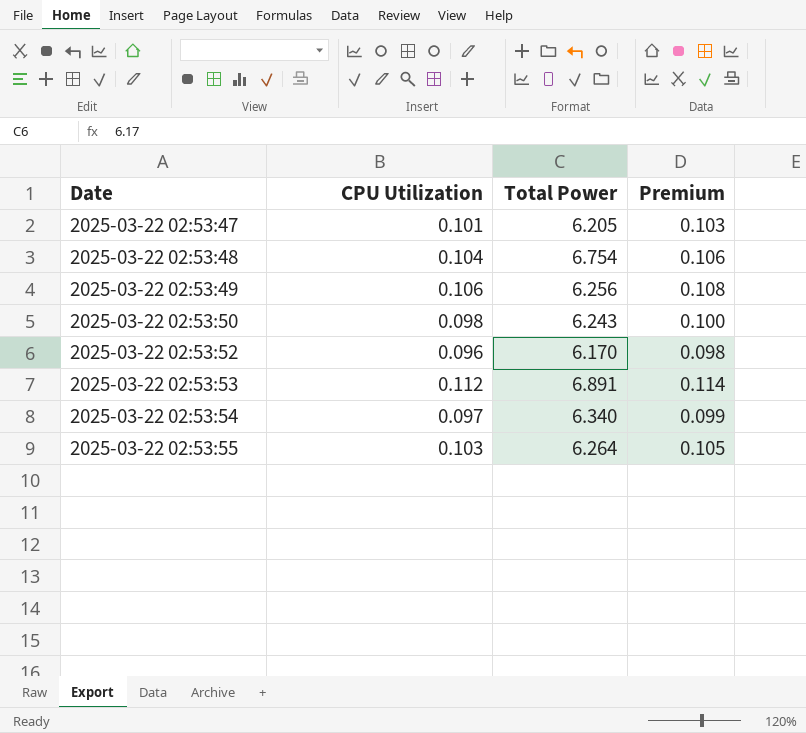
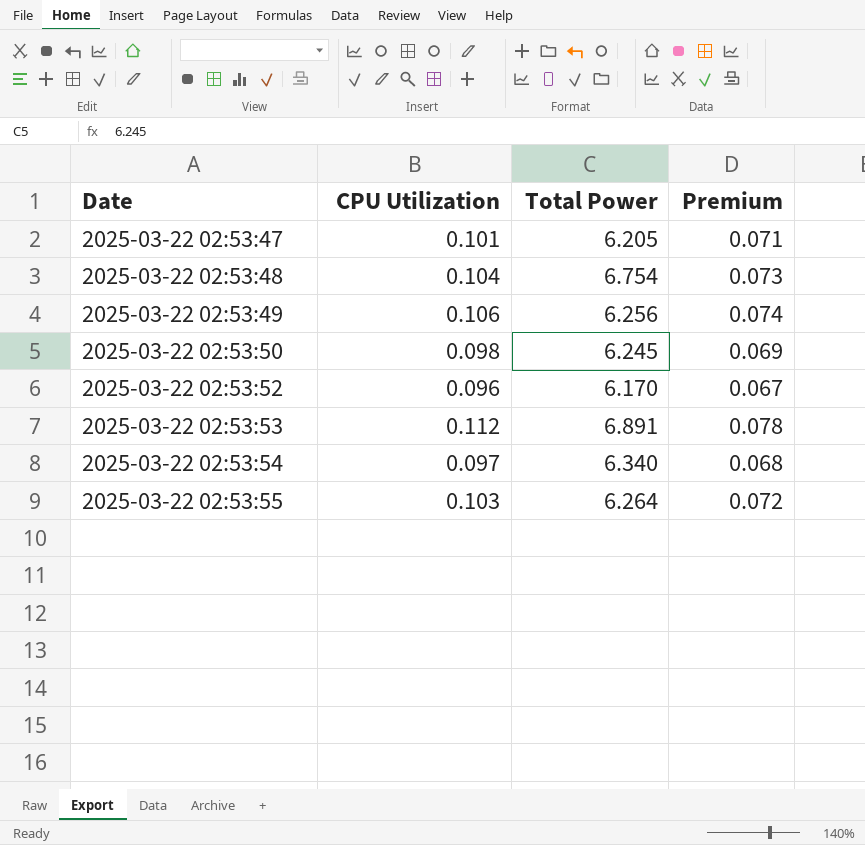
column Premium | formula: [CPU Utilization] * 1.02 -> [CPU Utilization] * 0.7
2025-03-22 02:53:50 | Total Power: 6.243 -> 6.245

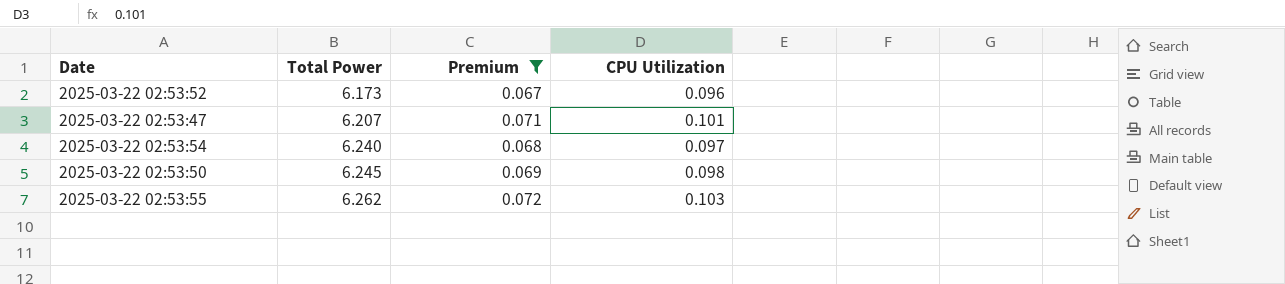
filter: none -> Premium <= 0.072
row order: Date ascending -> Total Power ascending
column CPU Utilization | position: 2 -> 4
2025-03-22 02:53:52 | Total Power: 6.170 -> 6.173
2025-03-22 02:53:47 | Total Power: 6.205 -> 6.207
2025-03-22 02:53:54 | Total Power: 6.340 -> 6.240
2025-03-22 02:53:55 | Total Power: 6.264 -> 6.262

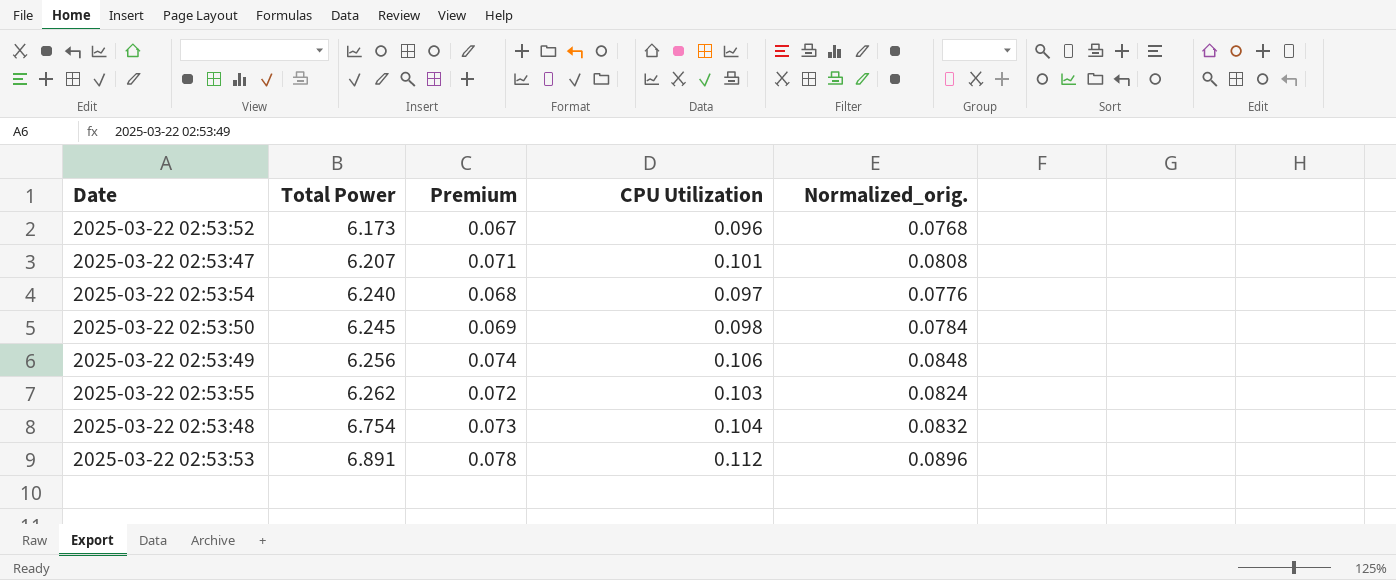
filter: Premium <= 0.072 -> none
column Normalized_orig. | formula: none -> [CPU Utilization] * 0.8

